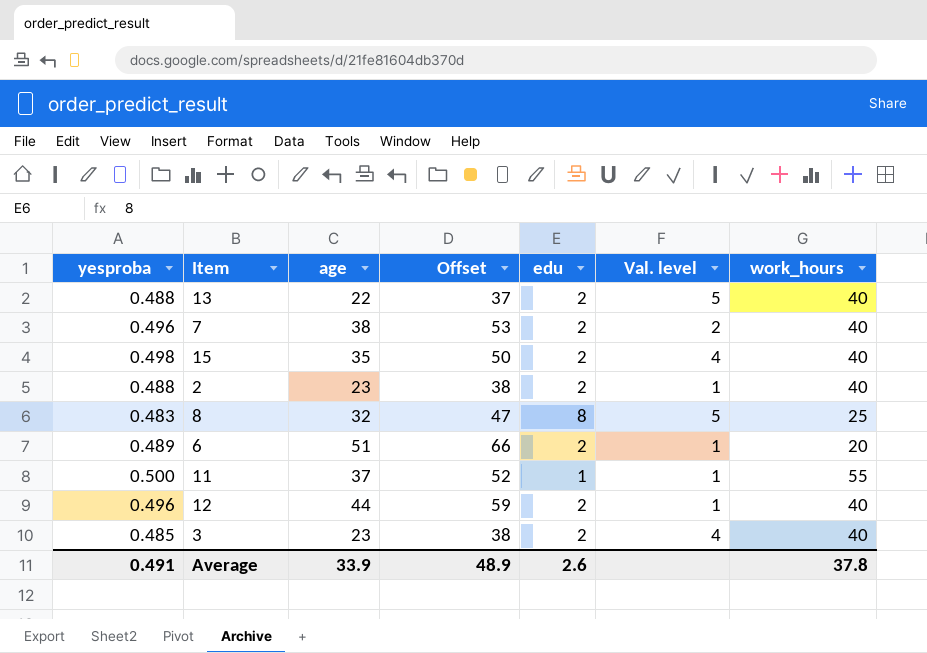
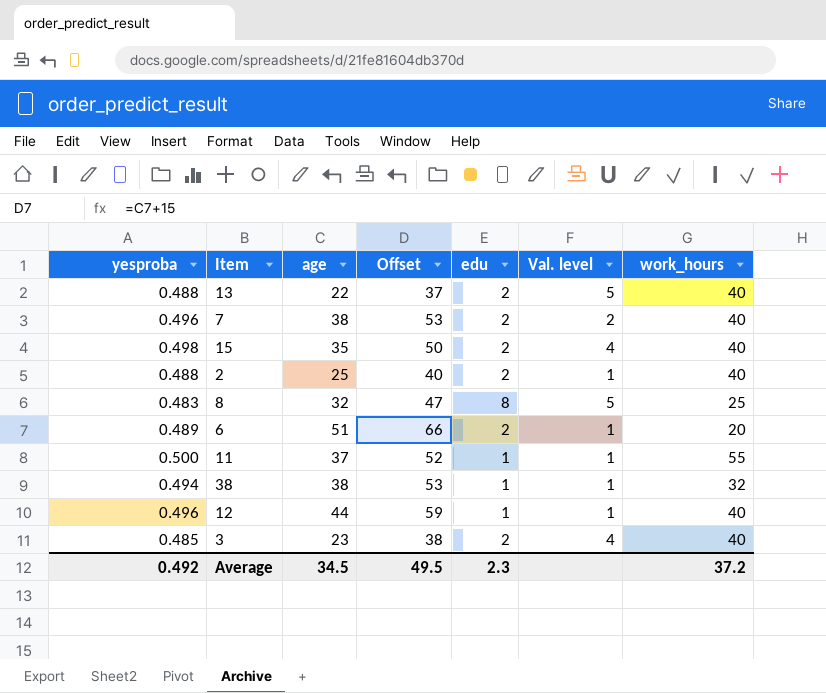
2 | age: 23 -> 25
2 | Offset: 38 -> 40
row 38: none -> 0.494 | 38 | 53 | 1 | 1 | 32
12 | edu: 2 -> 1
Average | yesproba: 0.491 -> 0.492
Average | age: 33.9 -> 34.5
Average | Offset: 48.9 -> 49.5
Average | edu: 2.6 -> 2.3
Average | work_hours: 37.8 -> 37.2

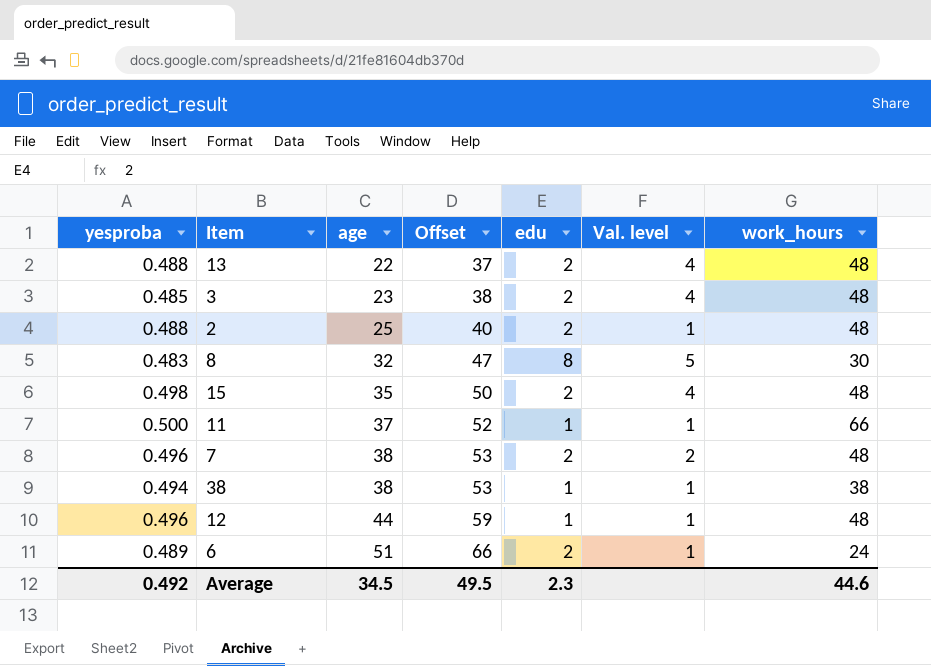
row order: none -> age ascending
13 | Val. level: 5 -> 4
13 | work_hours: 40 -> 48
3 | work_hours: 40 -> 48
2 | work_hours: 40 -> 48
8 | work_hours: 25 -> 30
15 | work_hours: 40 -> 48
11 | work_hours: 55 -> 66
7 | work_hours: 40 -> 48
38 | work_hours: 32 -> 38
12 | work_hours: 40 -> 48
6 | work_hours: 20 -> 24
Average | work_hours: 37.2 -> 44.6

